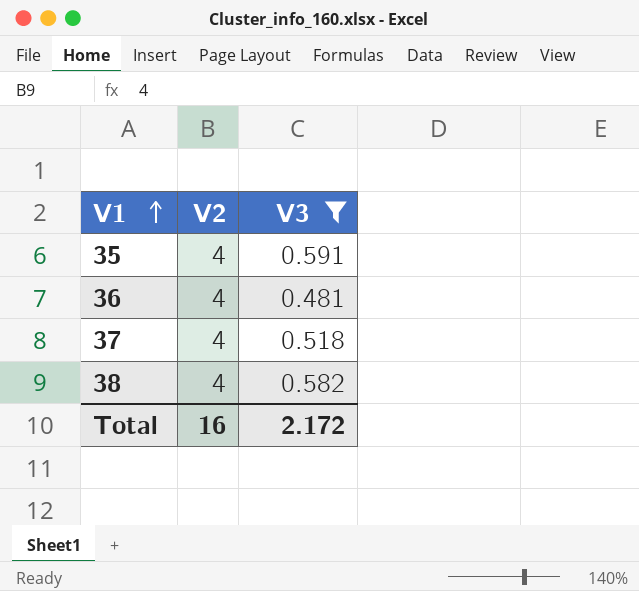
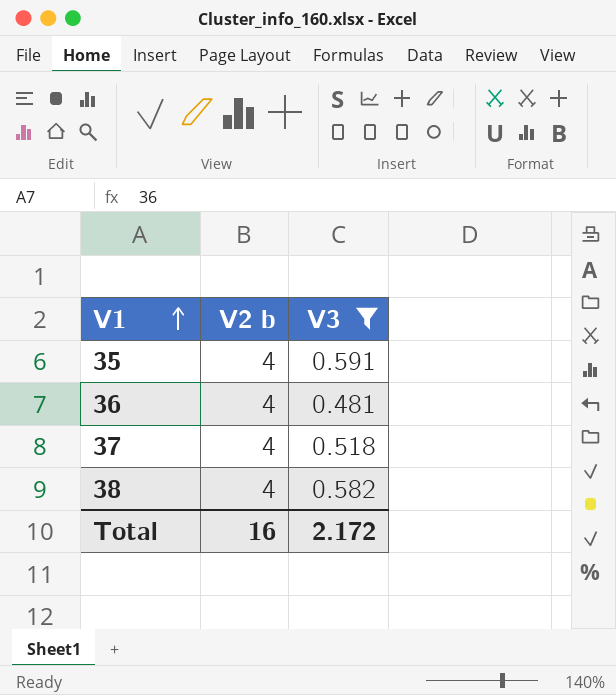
column name: V2 -> V2 b

